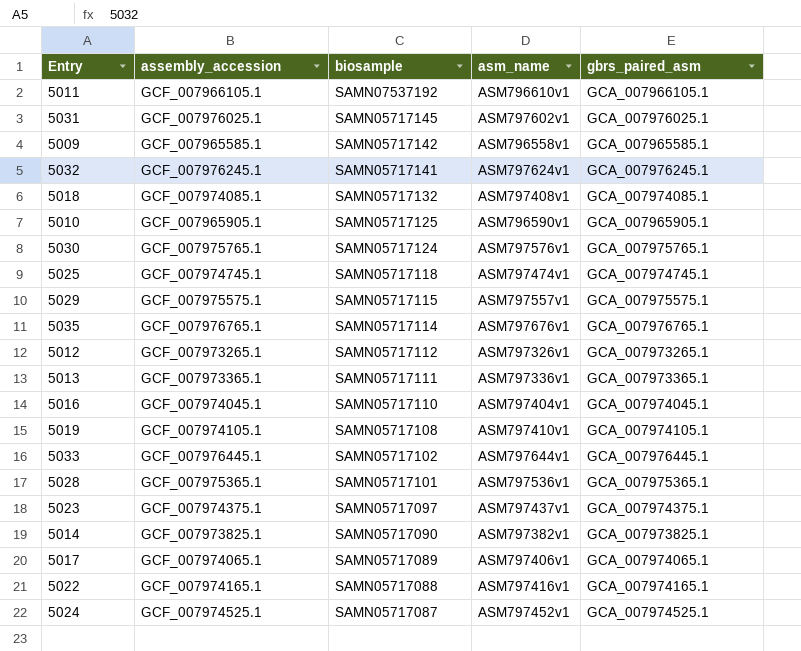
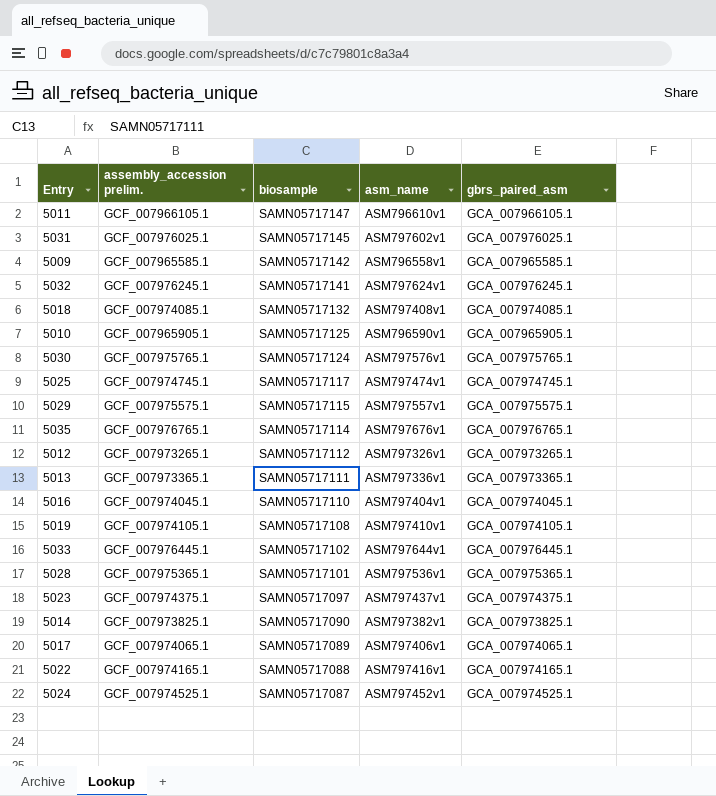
column name: assembly_accession -> assembly_accession prelim.
5011 | biosample: SAMN07537192 -> SAMN05717147
5025 | biosample: SAMN05717118 -> SAMN05717117

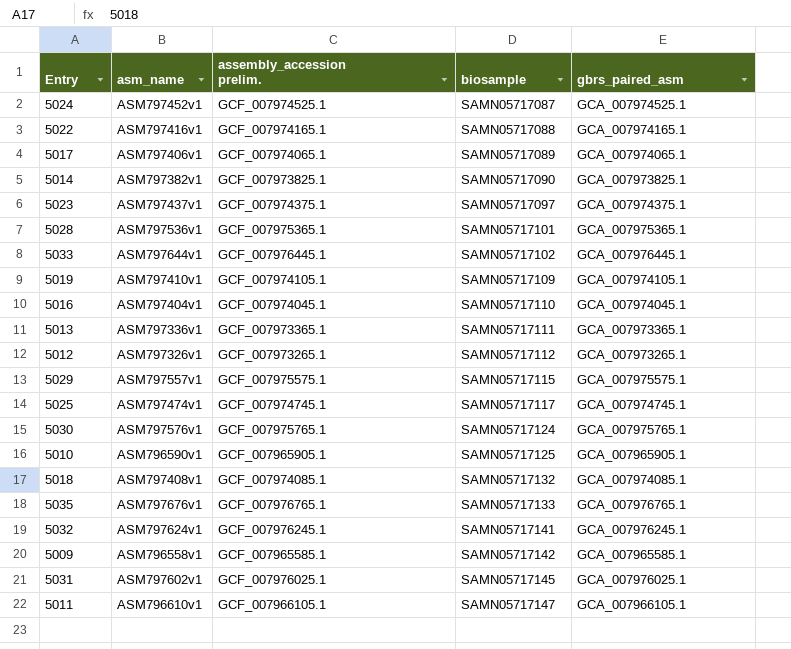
row order: biosample descending -> biosample ascending
column asm_name | position: 4 -> 2
5019 | biosample: SAMN05717108 -> SAMN05717109
5035 | biosample: SAMN05717114 -> SAMN05717133

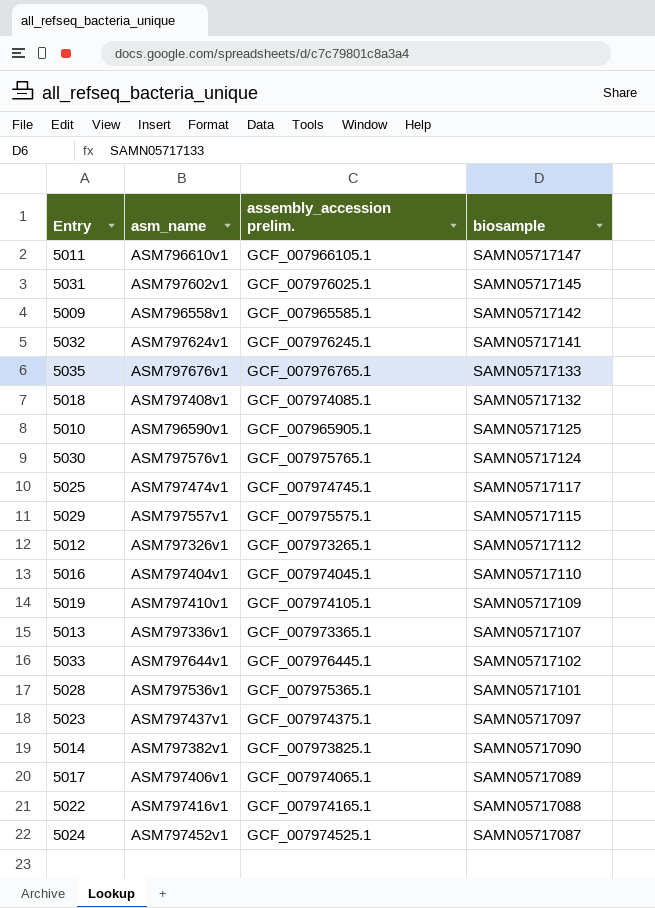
row order: biosample ascending -> biosample descending
column gbrs_paired_asm | position: 5 -> none
5013 | biosample: SAMN05717111 -> SAMN05717107

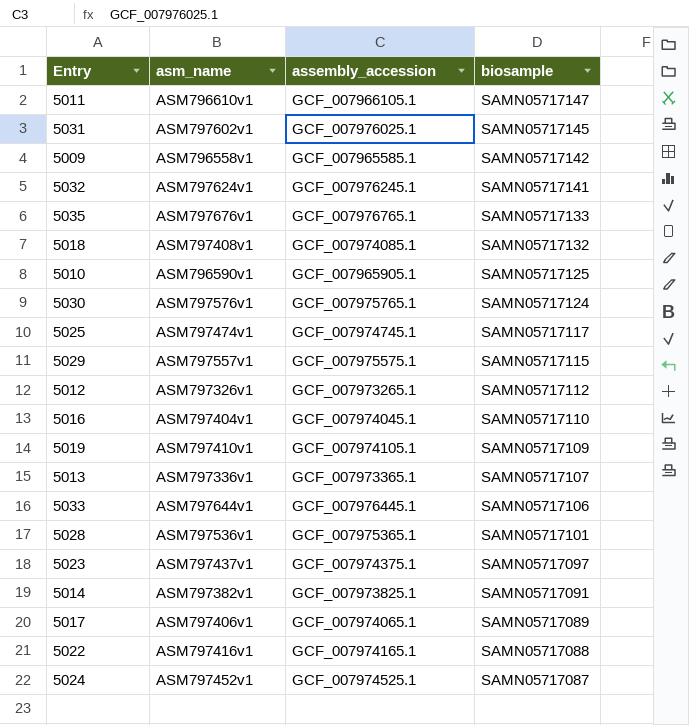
column name: assembly_accession prelim. -> assembly_accession
5033 | biosample: SAMN05717102 -> SAMN05717106
5014 | biosample: SAMN05717090 -> SAMN05717091

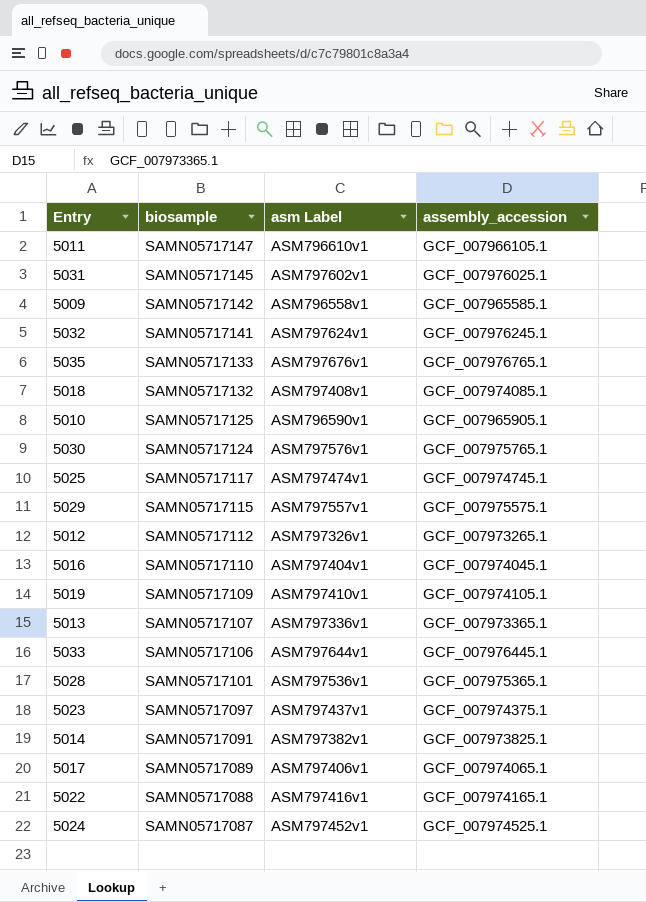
column biosample | position: 4 -> 2
column name: asm_name -> asm Label

